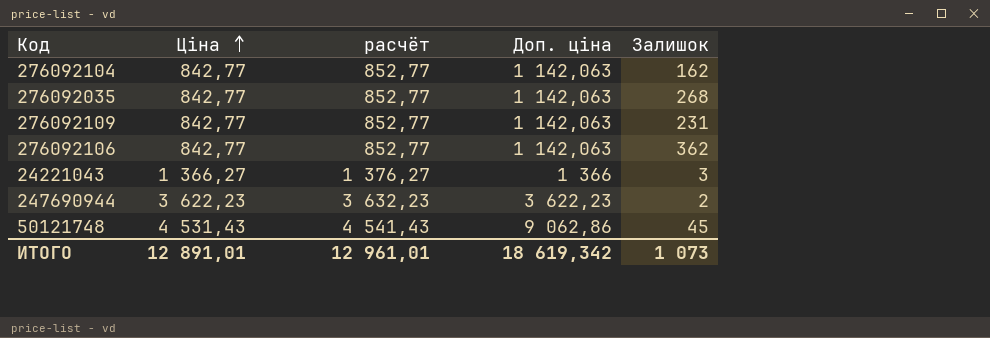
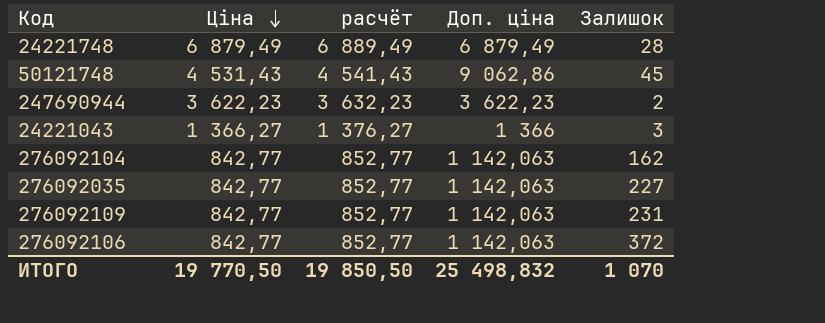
row order: Ціна ascending -> Ціна descending
row 24221748: none -> 6 879,49 | 6 889,49 | 6 879,49 | 28
276092035 | Залишок: 268 -> 227
276092106 | Залишок: 362 -> 372
ИТОГО | Ціна: 12 891,01 -> 19 770,50
ИТОГО | расчёт: 12 961,01 -> 19 850,50
ИТОГО | Доп. ціна: 18 619,342 -> 25 498,832
ИТОГО | Залишок: 1 073 -> 1 070

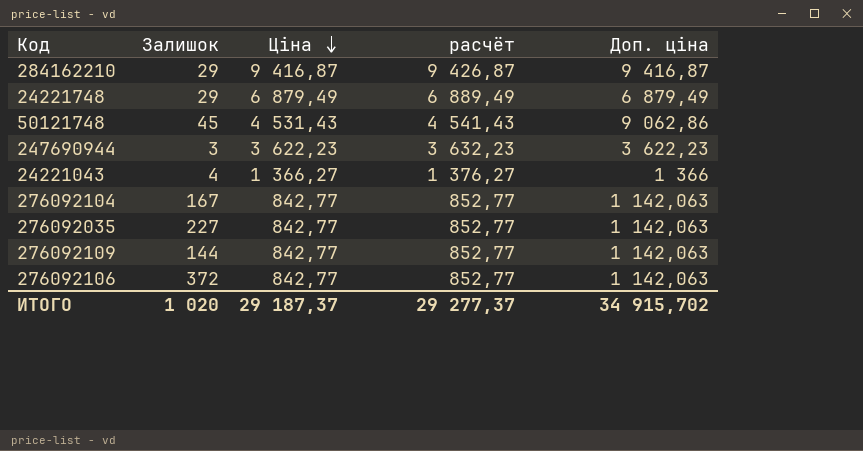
column Залишок | position: 5 -> 2
row 284162210: none -> 29 | 9 416,87 | 9 426,87 | 9 416,87
24221748 | Залишок: 28 -> 29
247690944 | Залишок: 2 -> 3
24221043 | Залишок: 3 -> 4
276092104 | Залишок: 162 -> 167
276092109 | Залишок: 231 -> 144
ИТОГО | Залишок: 1 070 -> 1 020
ИТОГО | Ціна: 19 770,50 -> 29 187,37
ИТОГО | расчёт: 19 850,50 -> 29 277,37
ИТОГО | Доп. ціна: 25 498,832 -> 34 915,702

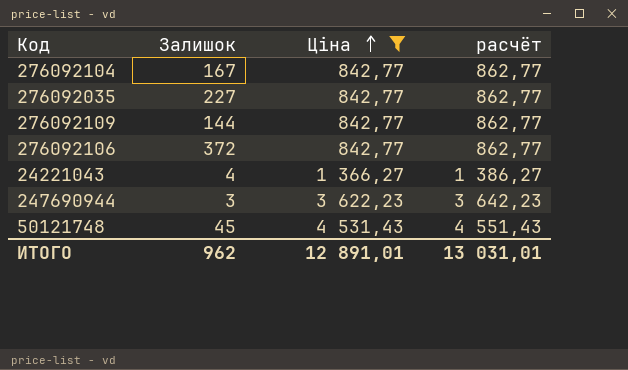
filter: none -> Ціна <= 4 531,43
row order: Ціна descending -> Ціна ascending
column Доп. ціна | position: 5 -> none
column расчёт | formula: [Ціна] + 10 -> [Ціна] + 20
ИТОГО | Залишок: 1 020 -> 962
ИТОГО | Ціна: 29 187,37 -> 12 891,01
ИТОГО | расчёт: 29 277,37 -> 13 031,01

